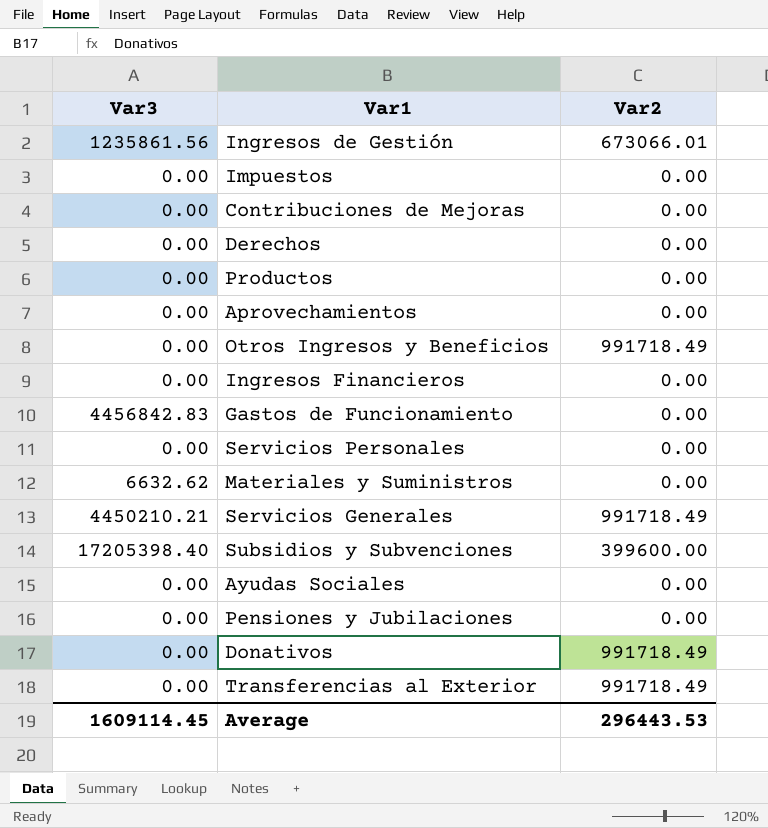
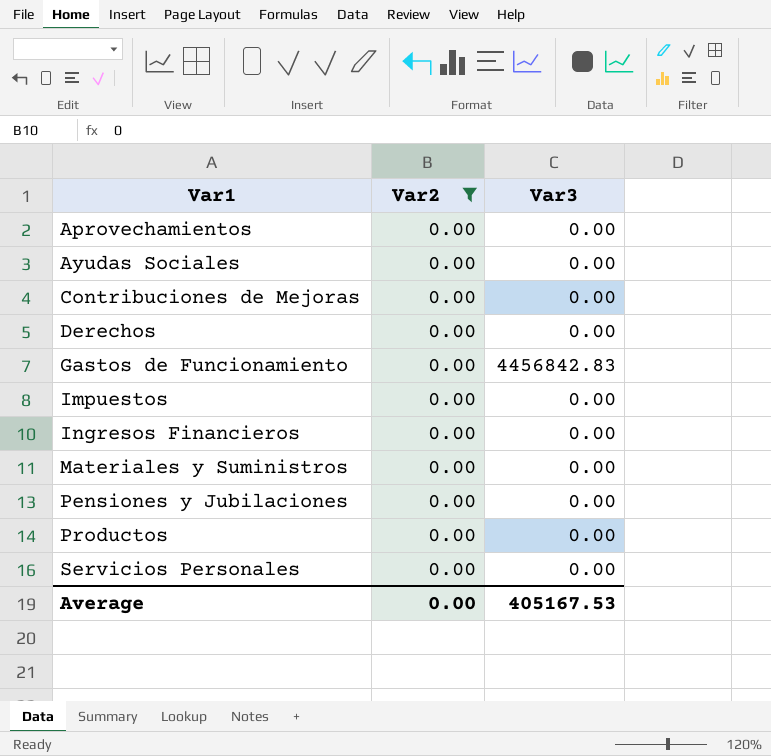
filter: none -> Var2 = 0.00
row order: none -> Var1 ascending
column Var3 | position: 1 -> 3
Materiales y Suministros | Var3: 6632.62 -> 0.00
Average | Var2: 296443.53 -> 0.00
Average | Var3: 1609114.45 -> 405167.53

